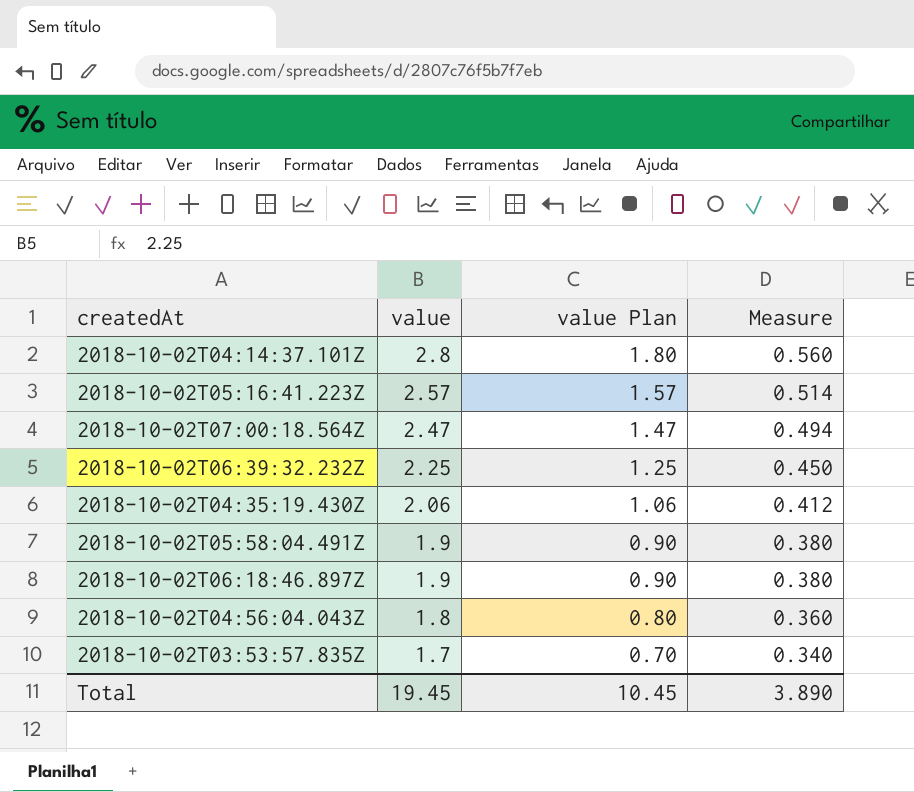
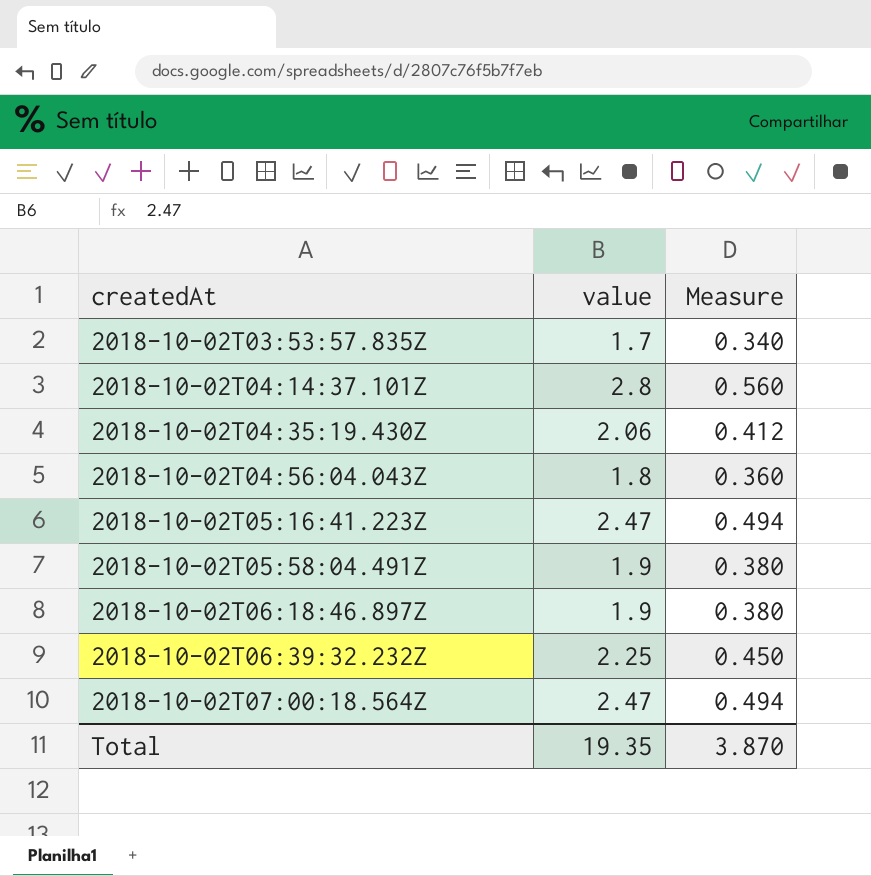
row order: value descending -> createdAt ascending
column value Plan | formula: [value] - 1 -> none
2018-10-02T05:16:41.223Z | value: 2.57 -> 2.47
2018-10-02T05:16:41.223Z | Measure: 0.514 -> 0.494
Total | value: 19.45 -> 19.35
Total | Measure: 3.890 -> 3.870

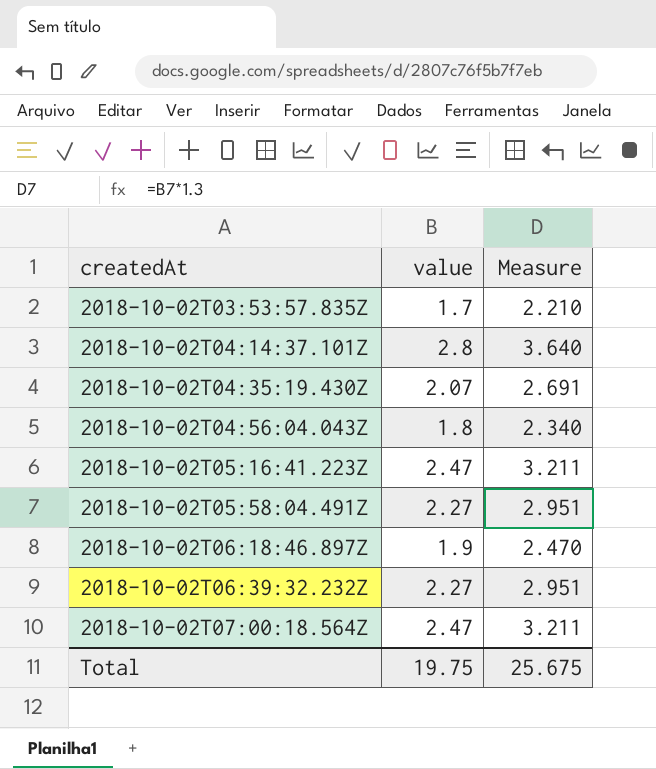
column Measure | formula: [value] * 0.2 -> [value] * 1.3
2018-10-02T04:35:19.430Z | value: 2.06 -> 2.07
2018-10-02T05:58:04.491Z | value: 1.9 -> 2.27
2018-10-02T06:39:32.232Z | value: 2.25 -> 2.27
Total | value: 19.35 -> 19.75
Total | Measure: 3.870 -> 25.675

